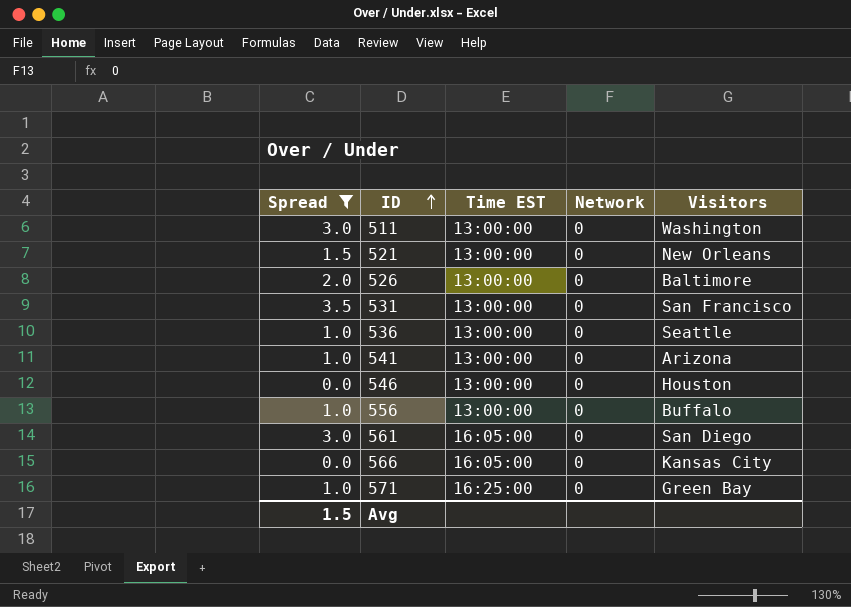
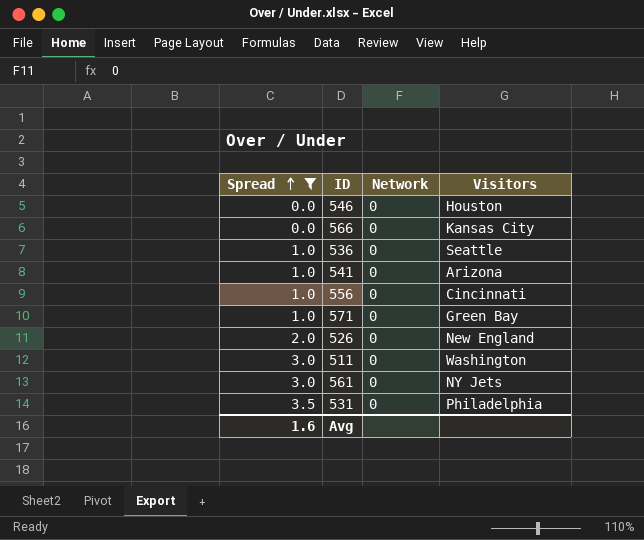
row order: ID ascending -> Spread ascending
column Time EST | position: 3 -> none
row 521: 1.5 | 13:00:00 | 0 | New Orleans -> none
556 | Visitors: Buffalo -> Cincinnati
526 | Visitors: Baltimore -> New England
561 | Visitors: San Diego -> NY Jets
531 | Visitors: San Francisco -> Philadelphia
Avg | Spread: 1.5 -> 1.6

